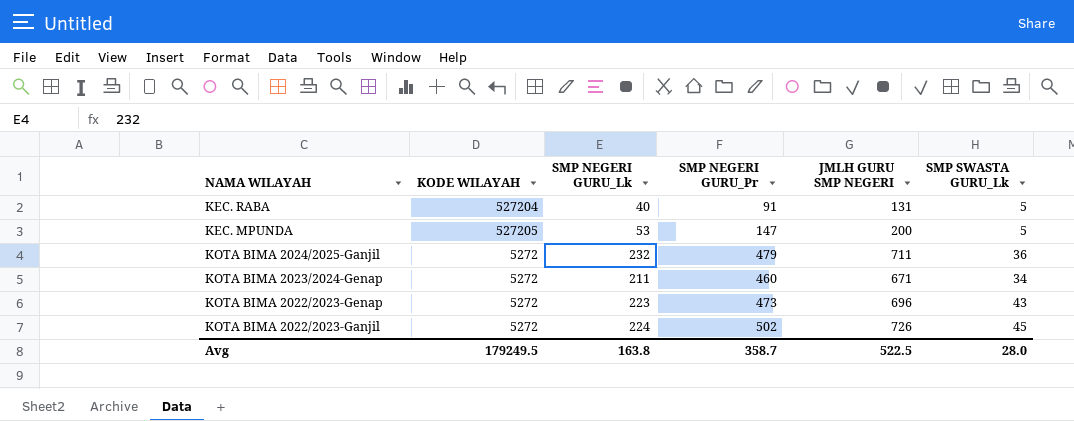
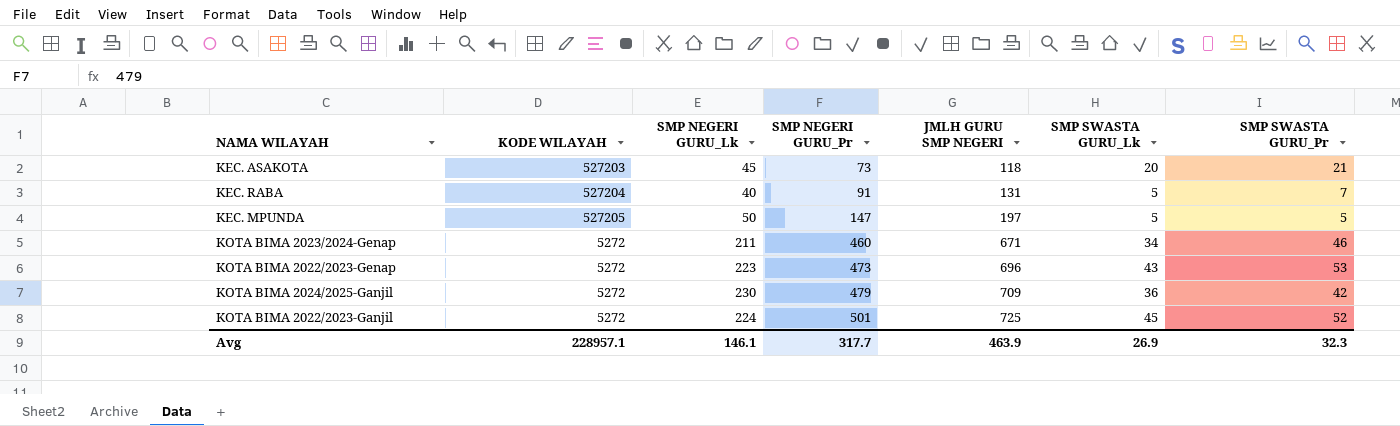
row order: none -> SMP NEGERI GURU_Pr ascending
column SMP SWASTA GURU_Pr | position: none -> 7
row KEC. ASAKOTA: none -> 527203 | 45 | 73 | 118 | 20 | 21
KEC. MPUNDA | SMP NEGERI GURU_Lk: 53 -> 50
KEC. MPUNDA | JMLH GURU SMP NEGERI: 200 -> 197
KOTA BIMA 2024/2025-Ganjil | SMP NEGERI GURU_Lk: 232 -> 230
KOTA BIMA 2024/2025-Ganjil | JMLH GURU SMP NEGERI: 711 -> 709
KOTA BIMA 2022/2023-Ganjil | SMP NEGERI GURU_Pr: 502 -> 501
KOTA BIMA 2022/2023-Ganjil | JMLH GURU SMP NEGERI: 726 -> 725
Avg | KODE WILAYAH: 179249.5 -> 228957.1
Avg | SMP NEGERI GURU_Lk: 163.8 -> 146.1
Avg | SMP NEGERI GURU_Pr: 358.7 -> 317.7
Avg | JMLH GURU SMP NEGERI: 522.5 -> 463.9
Avg | SMP SWASTA GURU_Lk: 28.0 -> 26.9

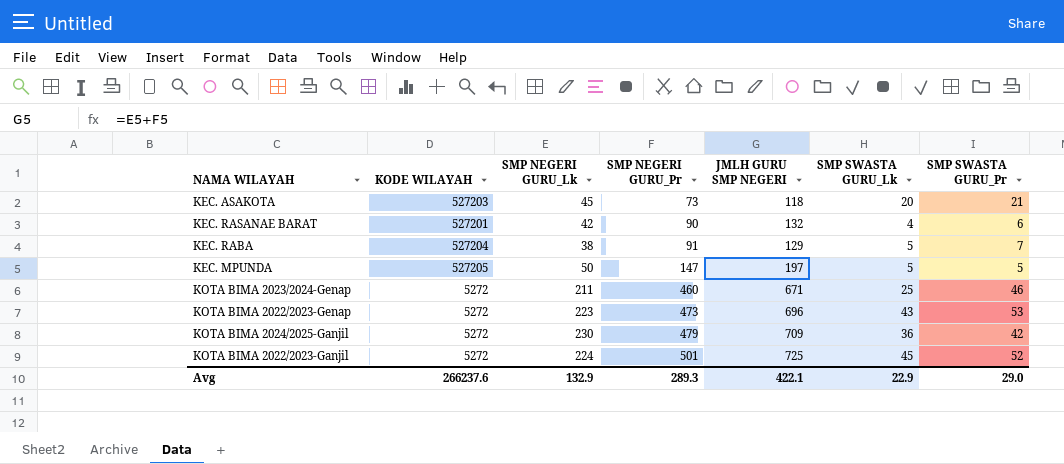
row KEC. RASANAE BARAT: none -> 527201 | 42 | 90 | 132 | 4 | 6
KEC. RABA | SMP NEGERI GURU_Lk: 40 -> 38
KEC. RABA | JMLH GURU SMP NEGERI: 131 -> 129
KOTA BIMA 2023/2024-Genap | SMP SWASTA GURU_Lk: 34 -> 25
Avg | KODE WILAYAH: 228957.1 -> 266237.6
Avg | SMP NEGERI GURU_Lk: 146.1 -> 132.9
Avg | SMP NEGERI GURU_Pr: 317.7 -> 289.3
Avg | JMLH GURU SMP NEGERI: 463.9 -> 422.1
Avg | SMP SWASTA GURU_Lk: 26.9 -> 22.9
Avg | SMP SWASTA GURU_Pr: 32.3 -> 29.0

